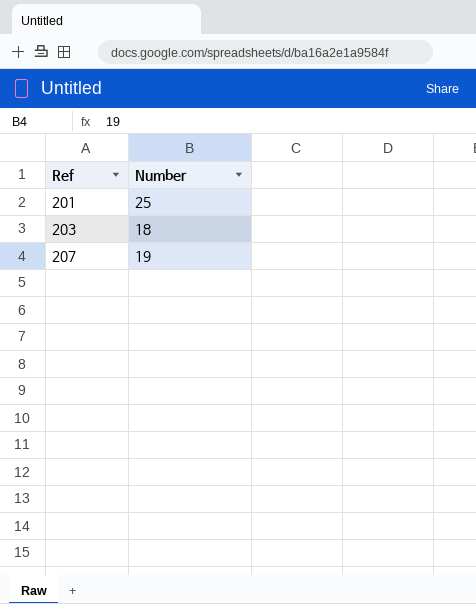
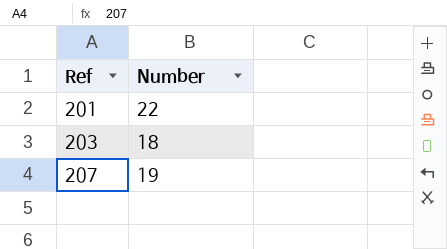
201 | Number: 25 -> 22

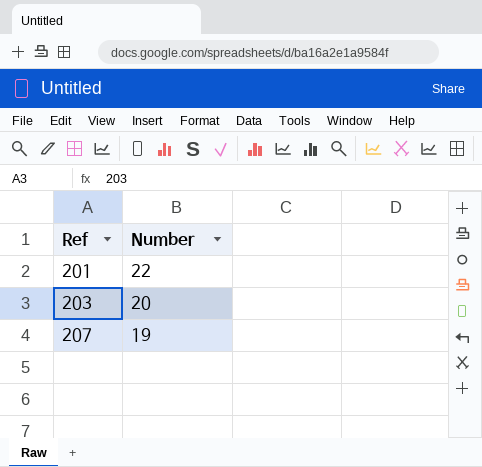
203 | Number: 18 -> 20

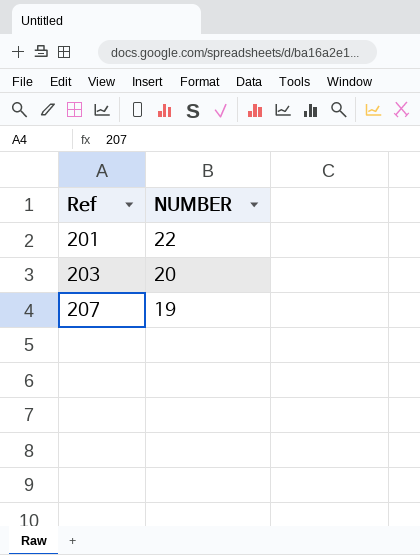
column name: Number -> NUMBER

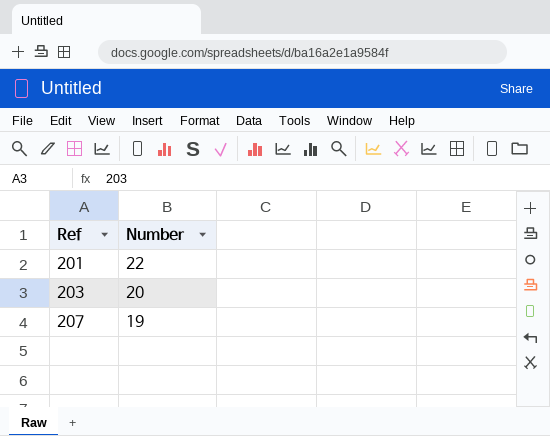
column name: NUMBER -> Number

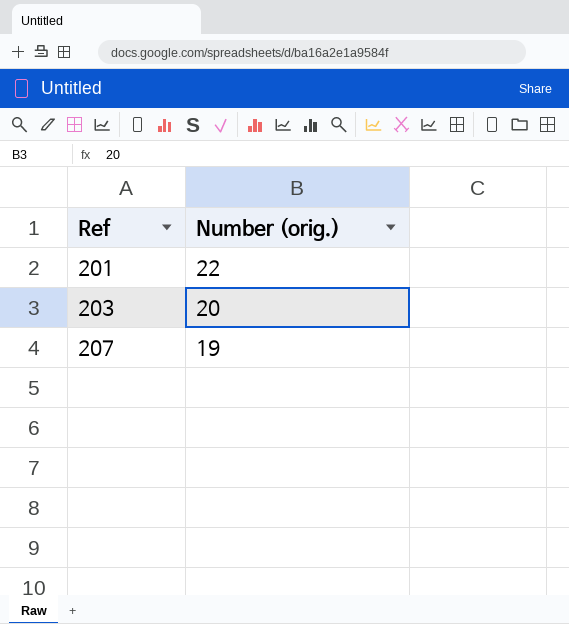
column name: Number -> Number (orig.)

